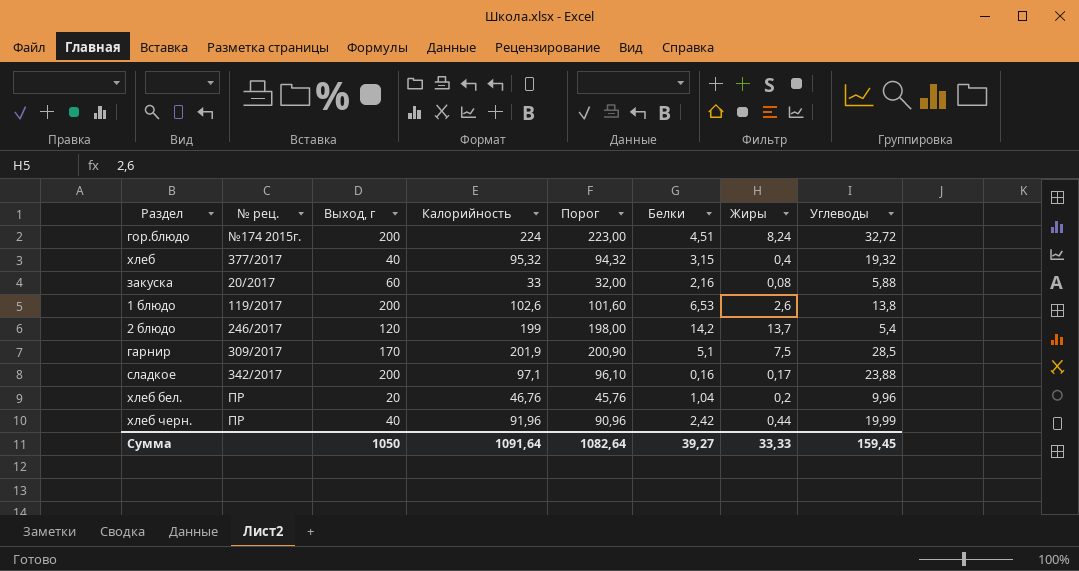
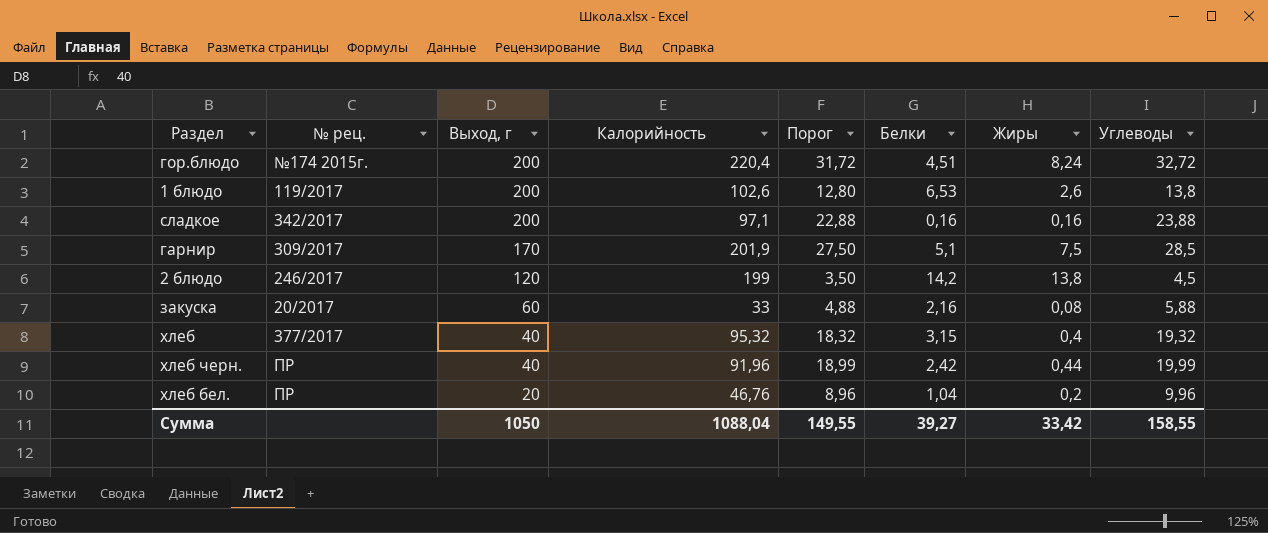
row order: none -> Выход, г descending
column Порог | formula: [Калорийность] - 1 -> [Углеводы] - 1
гор.блюдо | Калорийность: 224 -> 220,4
сладкое | Жиры: 0,17 -> 0,16
2 блюдо | Жиры: 13,7 -> 13,8
2 блюдо | Углеводы: 5,4 -> 4,5
Сумма | Калорийность: 1091,64 -> 1088,04
Сумма | Порог: 1082,64 -> 149,55
Сумма | Жиры: 33,33 -> 33,42
Сумма | Углеводы: 159,45 -> 158,55

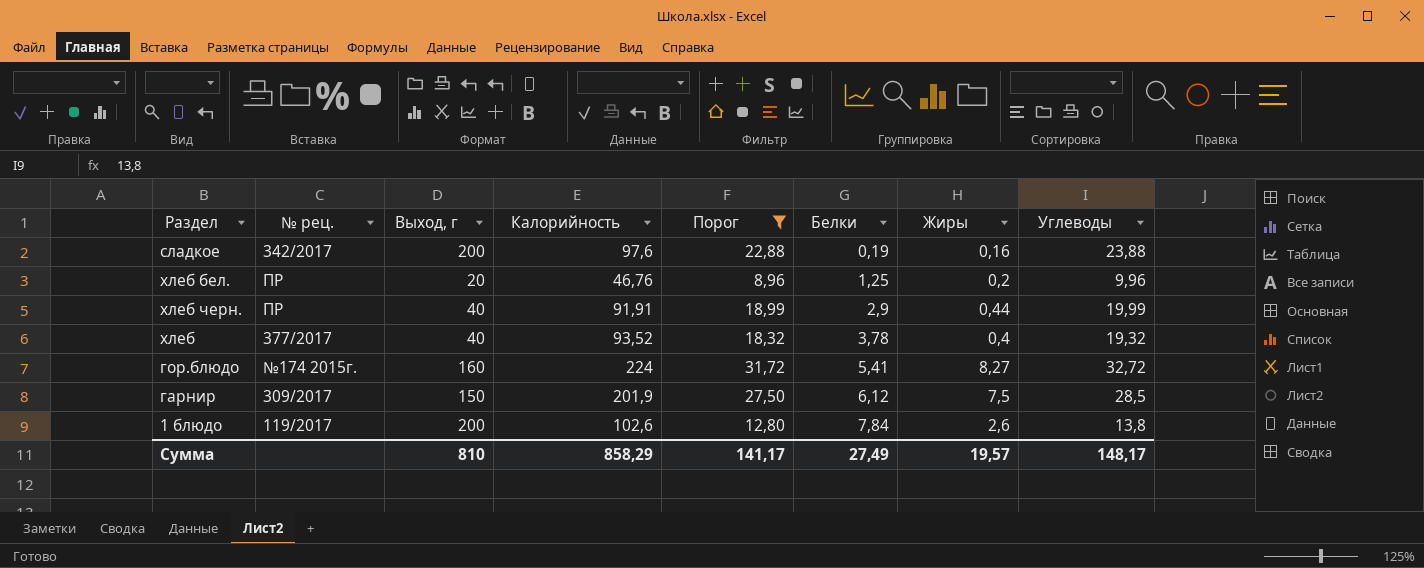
filter: none -> Порог >= 8,96
row order: Выход, г descending -> Белки ascending
сладкое | Калорийность: 97,1 -> 97,6
сладкое | Белки: 0,16 -> 0,19
хлеб бел. | Белки: 1,04 -> 1,25
хлеб черн. | Калорийность: 91,96 -> 91,91
хлеб черн. | Белки: 2,42 -> 2,9
хлеб | Калорийность: 95,32 -> 93,52
хлеб | Белки: 3,15 -> 3,78
гор.блюдо | Выход, г: 200 -> 160
гор.блюдо | Калорийность: 220,4 -> 224
гор.блюдо | Белки: 4,51 -> 5,41
гор.блюдо | Жиры: 8,24 -> 8,27
гарнир | Выход, г: 170 -> 150
гарнир | Белки: 5,1 -> 6,12
1 блюдо | Белки: 6,53 -> 7,84
Сумма | Выход, г: 1050 -> 810
Сумма | Калорийность: 1088,04 -> 858,29
Сумма | Порог: 149,55 -> 141,17
Сумма | Белки: 39,27 -> 27,49
Сумма | Жиры: 33,42 -> 19,57
Сумма | Углеводы: 158,55 -> 148,17

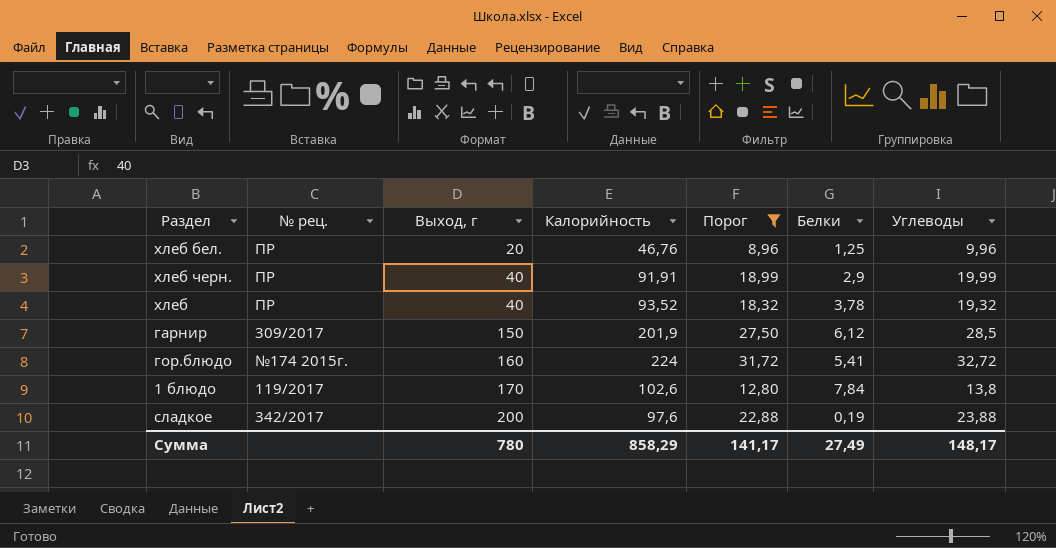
row order: Белки ascending -> Выход, г ascending
column Жиры | position: 7 -> none
хлеб | № рец.: 377/2017 -> ПР
1 блюдо | Выход, г: 200 -> 170
Сумма | Выход, г: 810 -> 780

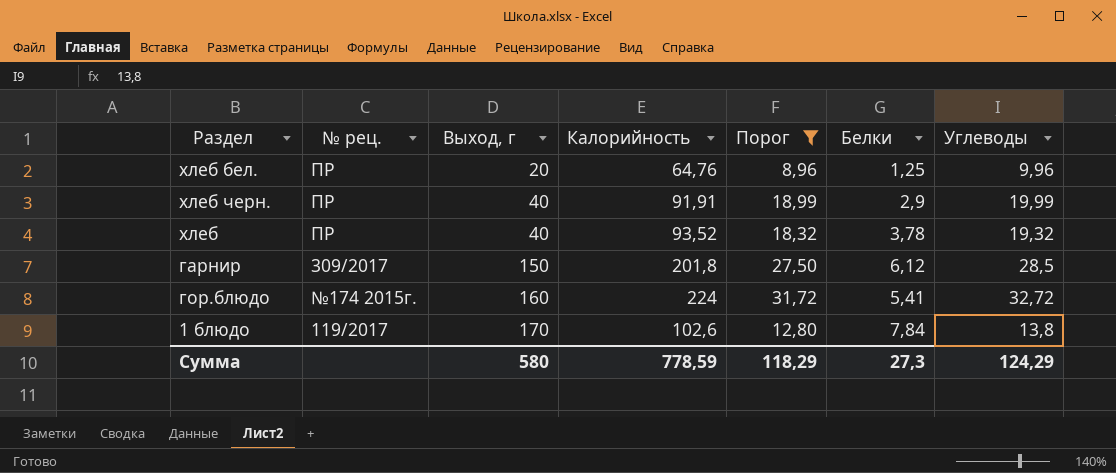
row сладкое: 342/2017 | 200 | 97,6 | 22,88 | 0,19 | 23,88 -> none
хлеб бел. | Калорийность: 46,76 -> 64,76
гарнир | Калорийность: 201,9 -> 201,8
Сумма | Выход, г: 780 -> 580
Сумма | Калорийность: 858,29 -> 778,59
Сумма | Порог: 141,17 -> 118,29
Сумма | Белки: 27,49 -> 27,3
Сумма | Углеводы: 148,17 -> 124,29

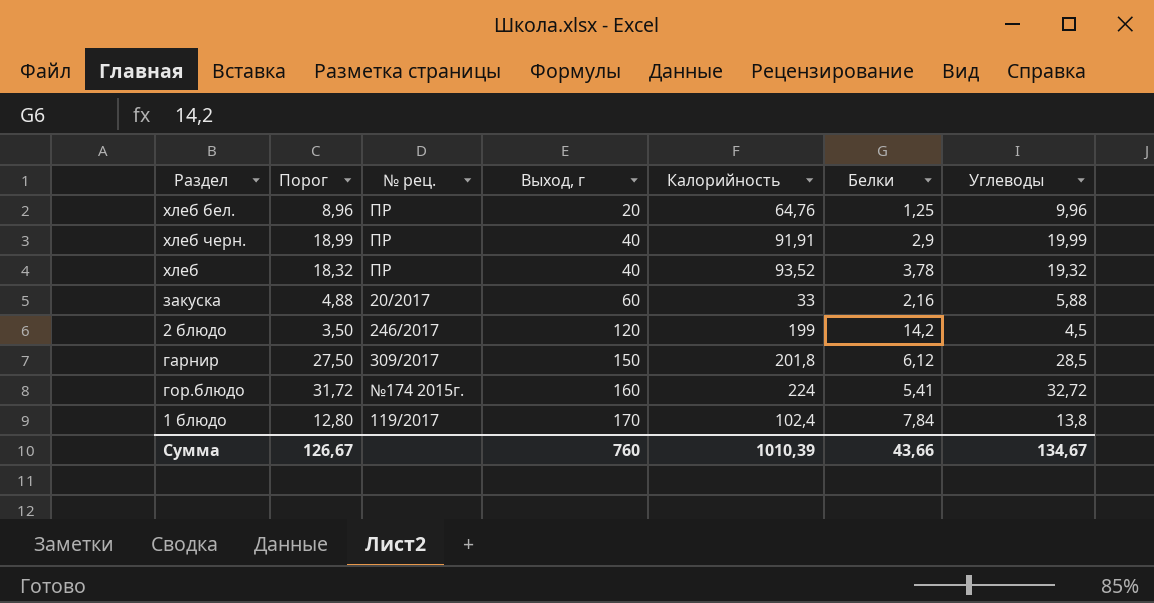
filter: Порог >= 8,96 -> none
column Порог | position: 5 -> 2
1 блюдо | Калорийность: 102,6 -> 102,4
Сумма | Порог: 118,29 -> 126,67
Сумма | Выход, г: 580 -> 760
Сумма | Калорийность: 778,59 -> 1010,39
Сумма | Белки: 27,3 -> 43,66
Сумма | Углеводы: 124,29 -> 134,67

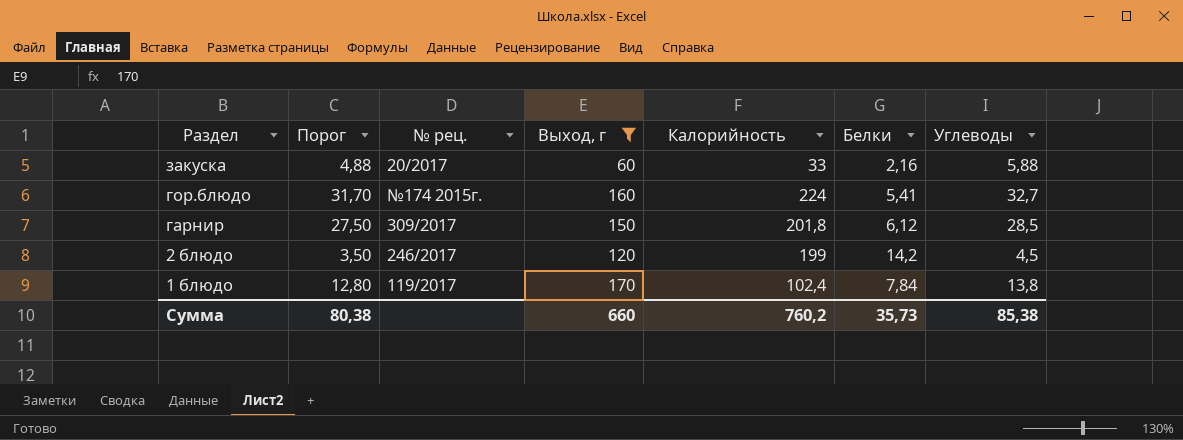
filter: none -> Выход, г >= 60
row order: Выход, г ascending -> Раздел descending
гор.блюдо | Порог: 31,72 -> 31,70
гор.блюдо | Углеводы: 32,72 -> 32,7
Сумма | Порог: 126,67 -> 80,38
Сумма | Выход, г: 760 -> 660
Сумма | Калорийность: 1010,39 -> 760,2
Сумма | Белки: 43,66 -> 35,73
Сумма | Углеводы: 134,67 -> 85,38

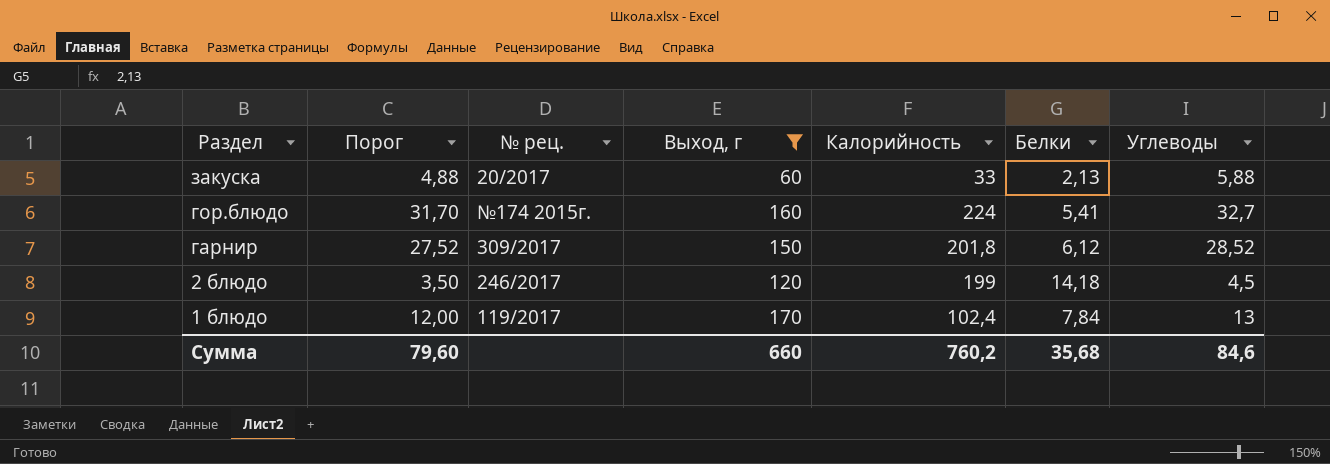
закуска | Белки: 2,16 -> 2,13
гарнир | Порог: 27,50 -> 27,52
гарнир | Углеводы: 28,5 -> 28,52
2 блюдо | Белки: 14,2 -> 14,18
1 блюдо | Порог: 12,80 -> 12,00
1 блюдо | Углеводы: 13,8 -> 13
Сумма | Порог: 80,38 -> 79,60
Сумма | Белки: 35,73 -> 35,68
Сумма | Углеводы: 85,38 -> 84,6

